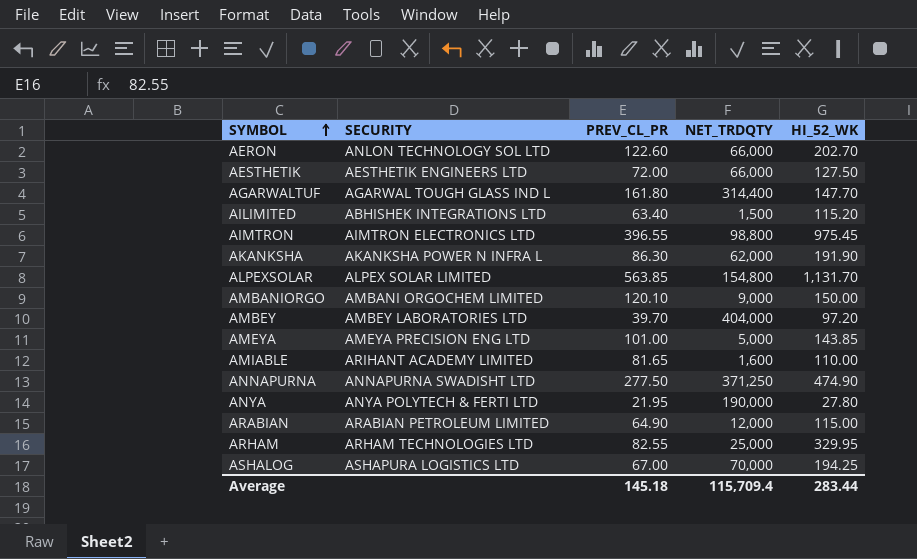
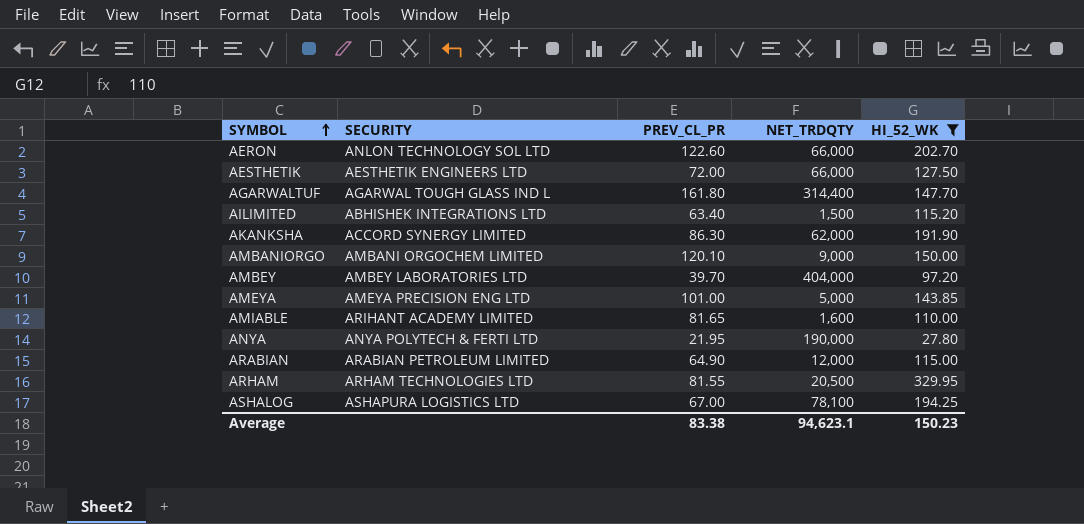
filter: none -> HI_52_WK <= 329.95
AKANKSHA | SECURITY: AKANKSHA POWER N INFRA L -> ACCORD SYNERGY LIMITED
ARHAM | PREV_CL_PR: 82.55 -> 81.55
ARHAM | NET_TRDQTY: 25,000 -> 20,500
ASHALOG | NET_TRDQTY: 70,000 -> 78,100
Average | PREV_CL_PR: 145.18 -> 83.38
Average | NET_TRDQTY: 115,709.4 -> 94,623.1
Average | HI_52_WK: 283.44 -> 150.23

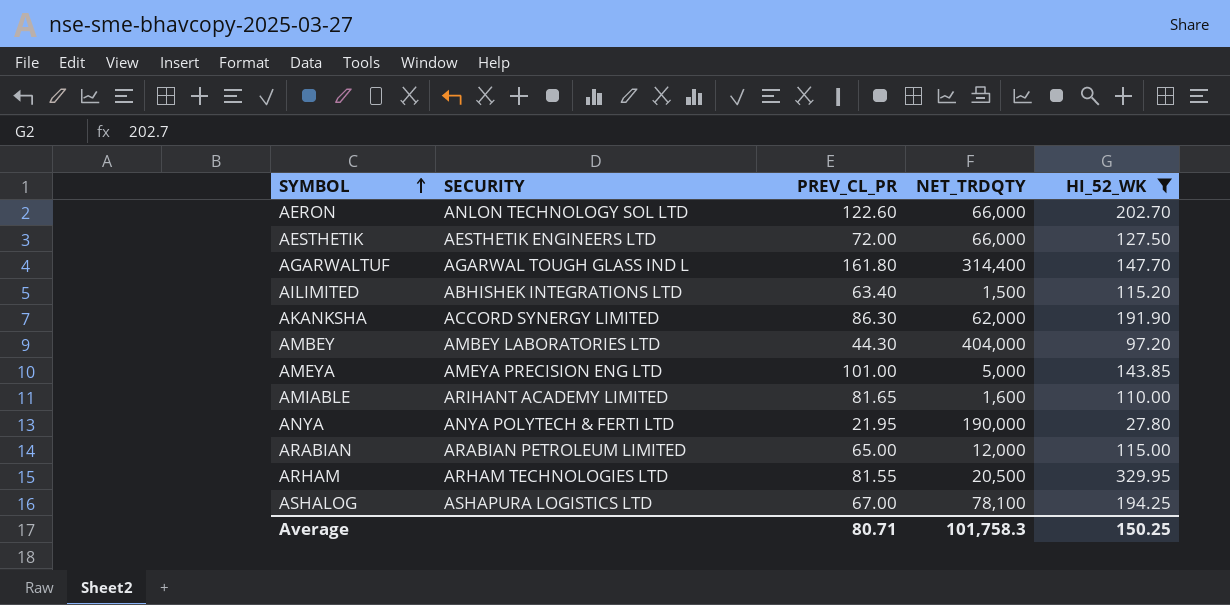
row AMBANIORGO: AMBANI ORGOCHEM LIMITED | 120.10 | 9,000 | 150.00 -> none
AMBEY | PREV_CL_PR: 39.70 -> 44.30
ARABIAN | PREV_CL_PR: 64.90 -> 65.00
Average | PREV_CL_PR: 83.38 -> 80.71
Average | NET_TRDQTY: 94,623.1 -> 101,758.3
Average | HI_52_WK: 150.23 -> 150.25

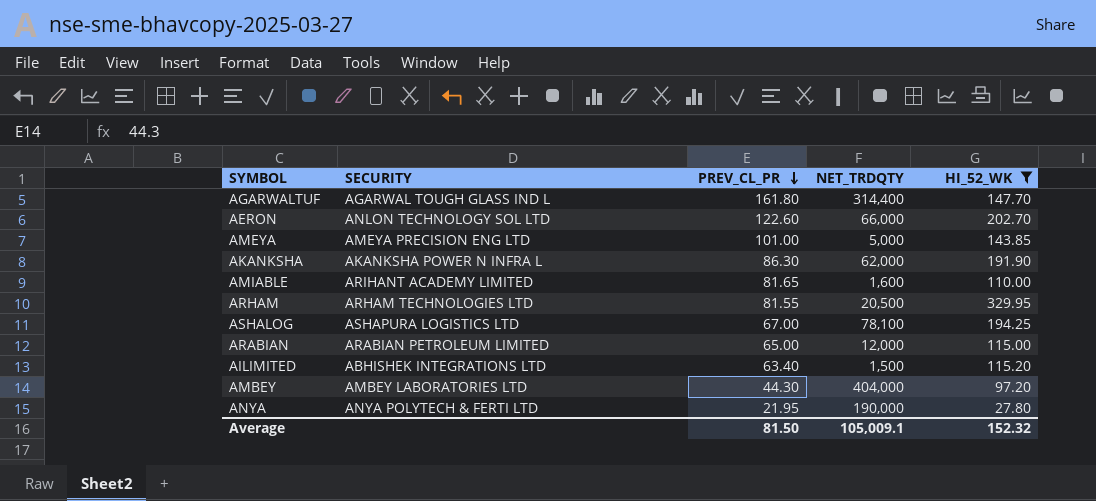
row order: SYMBOL ascending -> PREV_CL_PR descending
row AESTHETIK: AESTHETIK ENGINEERS LTD | 72.00 | 66,000 | 127.50 -> none
AKANKSHA | SECURITY: ACCORD SYNERGY LIMITED -> AKANKSHA POWER N INFRA L
Average | PREV_CL_PR: 80.71 -> 81.50
Average | NET_TRDQTY: 101,758.3 -> 105,009.1
Average | HI_52_WK: 150.25 -> 152.32

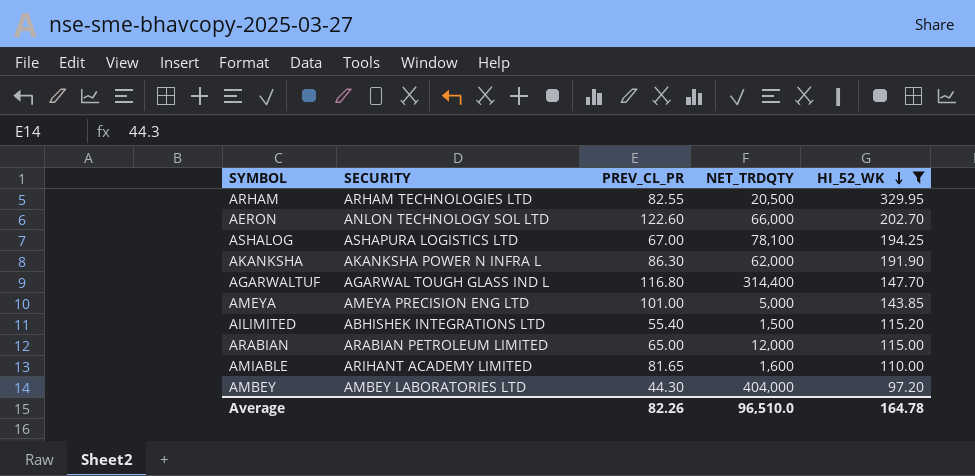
row order: PREV_CL_PR descending -> HI_52_WK descending
row ANYA: ANYA POLYTECH & FERTI LTD | 21.95 | 190,000 | 27.80 -> none
ARHAM | PREV_CL_PR: 81.55 -> 82.55
AGARWALTUF | PREV_CL_PR: 161.80 -> 116.80
AILIMITED | PREV_CL_PR: 63.40 -> 55.40
Average | PREV_CL_PR: 81.50 -> 82.26
Average | NET_TRDQTY: 105,009.1 -> 96,510.0
Average | HI_52_WK: 152.32 -> 164.78

